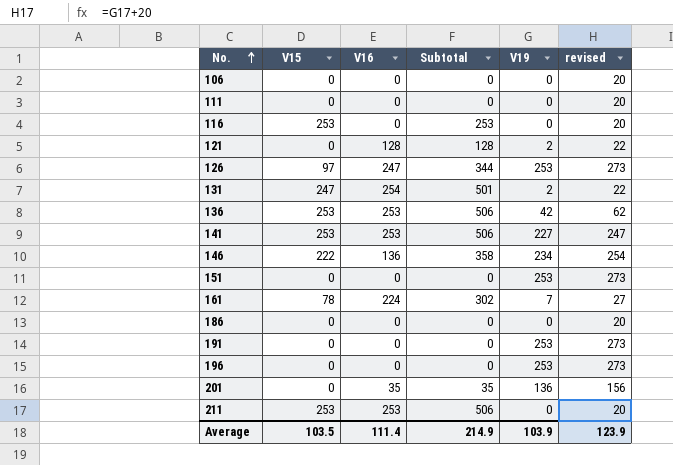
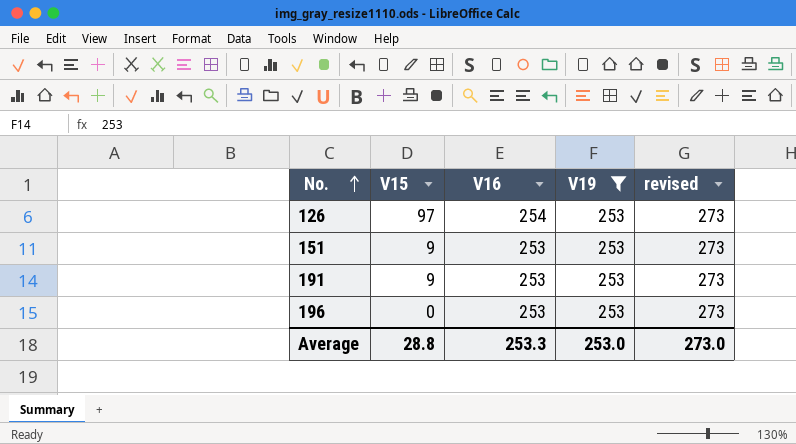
filter: none -> V19 = 253
column Subtotal | formula: [V15] + [V16] -> none
126 | V16: 247 -> 254
151 | V15: 0 -> 9
151 | V16: 0 -> 253
191 | V15: 0 -> 9
191 | V16: 0 -> 253
196 | V16: 0 -> 253
Average | V15: 103.5 -> 28.8
Average | V16: 111.4 -> 253.3
Average | V19: 103.9 -> 253.0
Average | revised: 123.9 -> 273.0

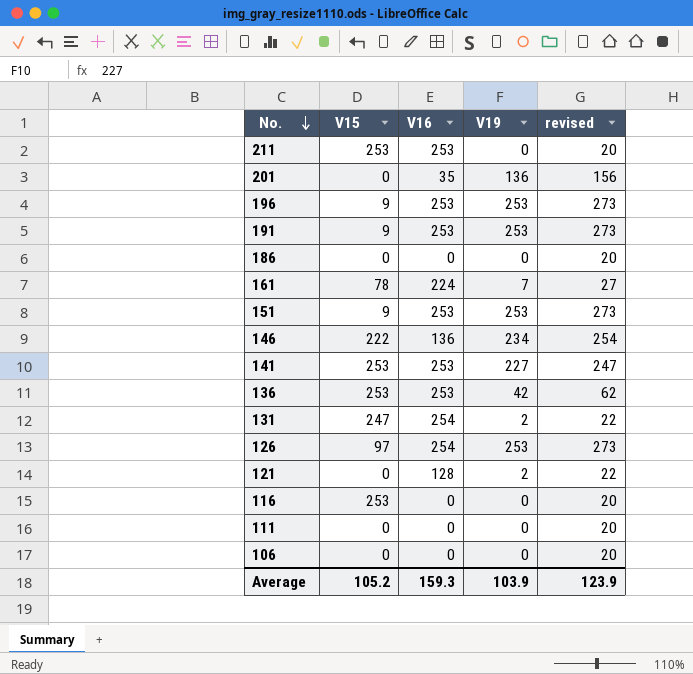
filter: V19 = 253 -> none
row order: No. ascending -> No. descending
196 | V15: 0 -> 9
Average | V15: 28.8 -> 105.2
Average | V16: 253.3 -> 159.3
Average | V19: 253.0 -> 103.9
Average | revised: 273.0 -> 123.9

